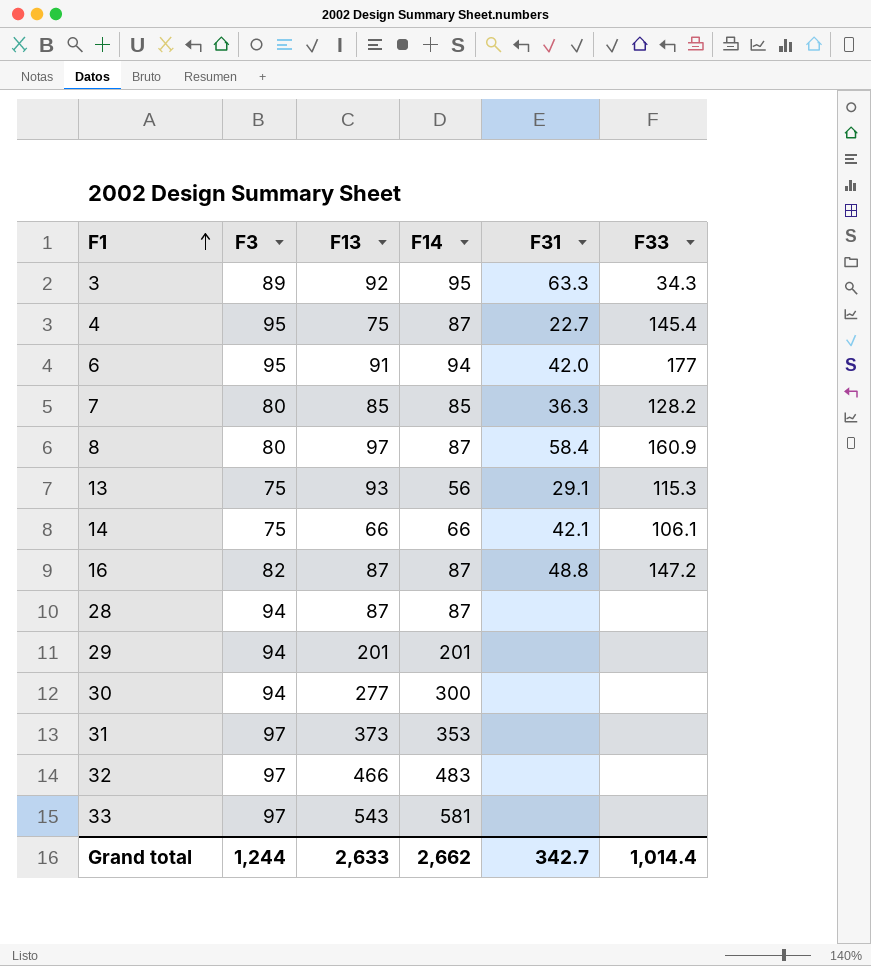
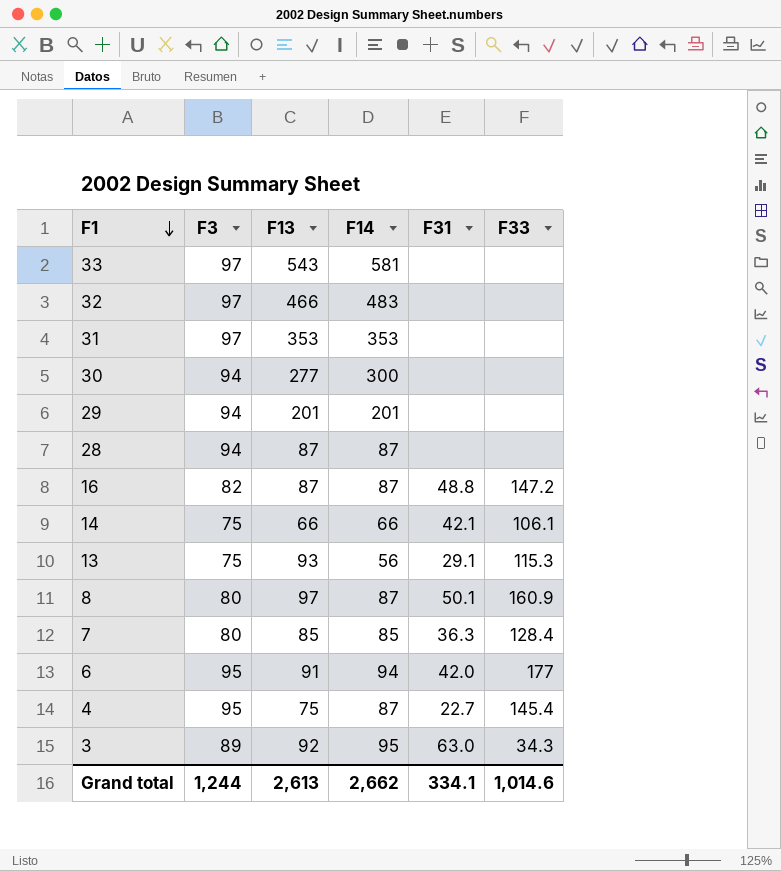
row order: F1 ascending -> F1 descending
31 | F13: 373 -> 353
8 | F31: 58.4 -> 50.1
7 | F33: 128.2 -> 128.4
3 | F31: 63.3 -> 63.0
Grand total | F13: 2,633 -> 2,613
Grand total | F31: 342.7 -> 334.1
Grand total | F33: 1,014.4 -> 1,014.6

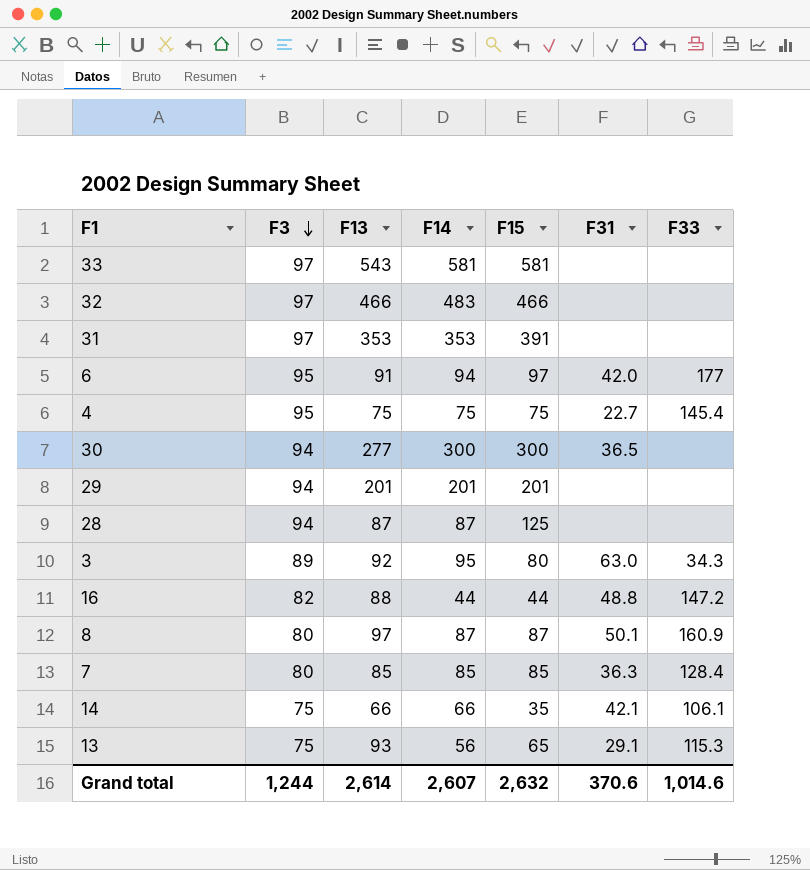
row order: F1 descending -> F3 descending
column F15 | position: none -> 5
4 | F14: 87 -> 75
30 | F31: none -> 36.5
16 | F13: 87 -> 88
16 | F14: 87 -> 44
Grand total | F13: 2,613 -> 2,614
Grand total | F14: 2,662 -> 2,607
Grand total | F31: 334.1 -> 370.6

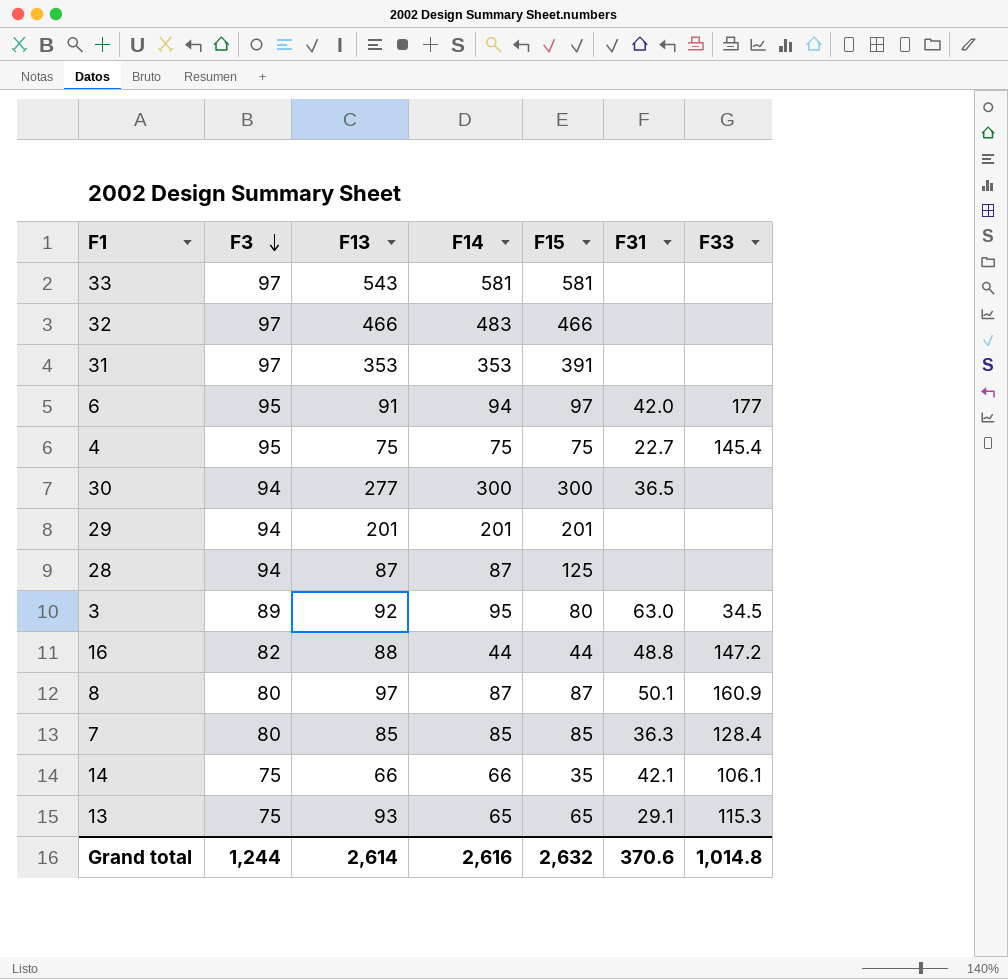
3 | F33: 34.3 -> 34.5
13 | F14: 56 -> 65
Grand total | F14: 2,607 -> 2,616
Grand total | F33: 1,014.6 -> 1,014.8

